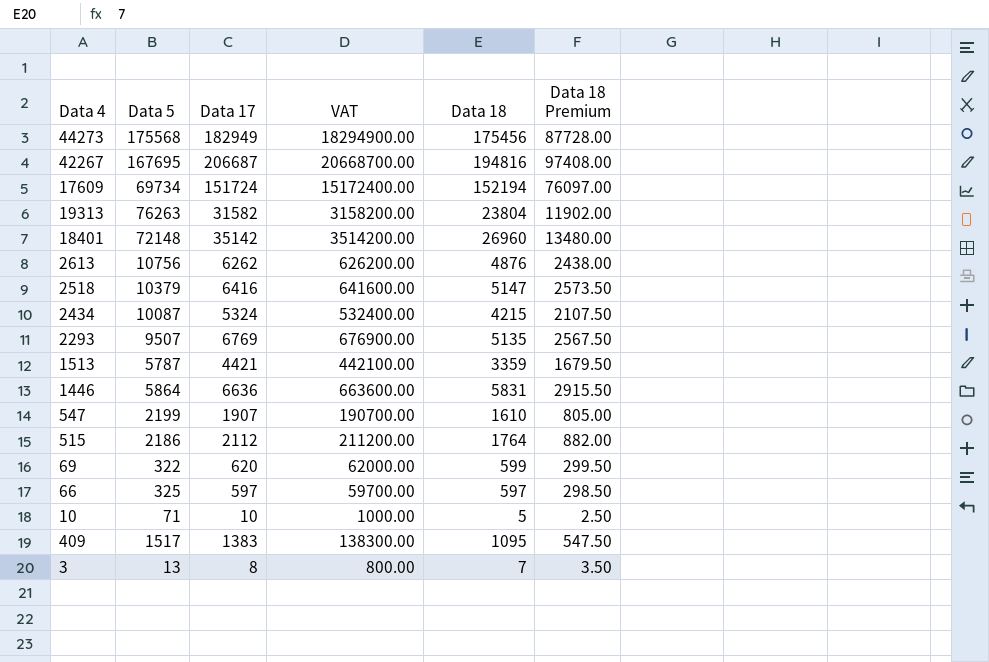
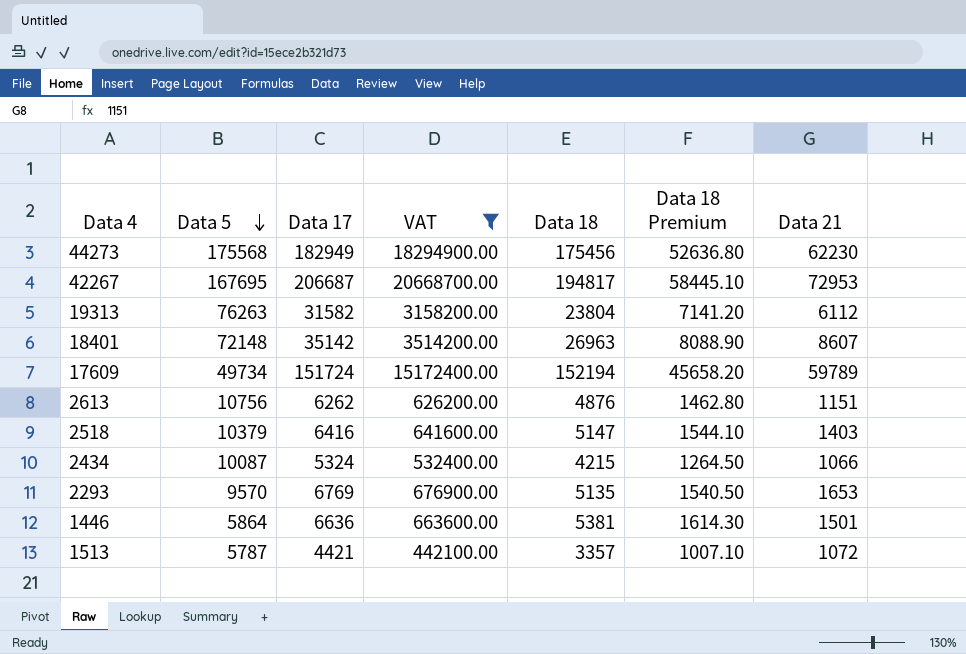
filter: none -> VAT >= 442100.00
row order: none -> Data 5 descending
column Data 18 Premium | formula: [Data 18] * 0.5 -> [Data 18] * 0.3
column Data 21 | position: none -> 7
42267 | Data 18: 194816 -> 194817
18401 | Data 18: 26960 -> 26963
17609 | Data 5: 69734 -> 49734
2293 | Data 5: 9507 -> 9570
1446 | Data 18: 5831 -> 5381
1513 | Data 18: 3359 -> 3357

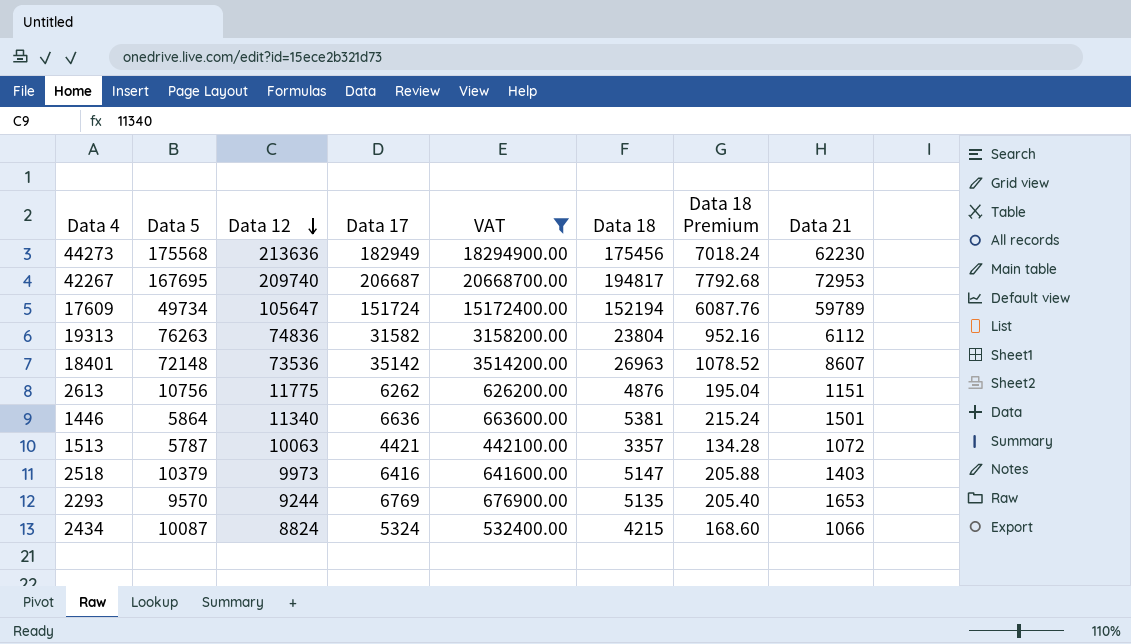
row order: Data 5 descending -> Data 12 descending
column Data 12 | position: none -> 3
column Data 18 Premium | formula: [Data 18] * 0.3 -> [Data 18] * 0.04

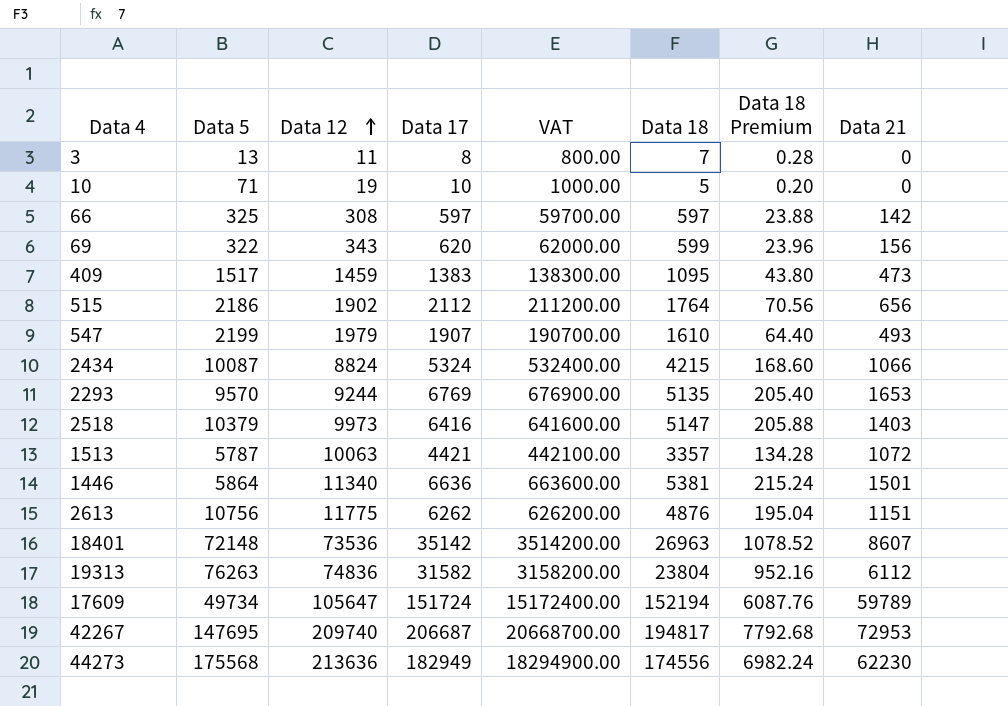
filter: VAT >= 442100.00 -> none
row order: Data 12 descending -> Data 12 ascending
42267 | Data 5: 167695 -> 147695
44273 | Data 18: 175456 -> 174556
44273 | Data 18 Premium: 7018.24 -> 6982.24

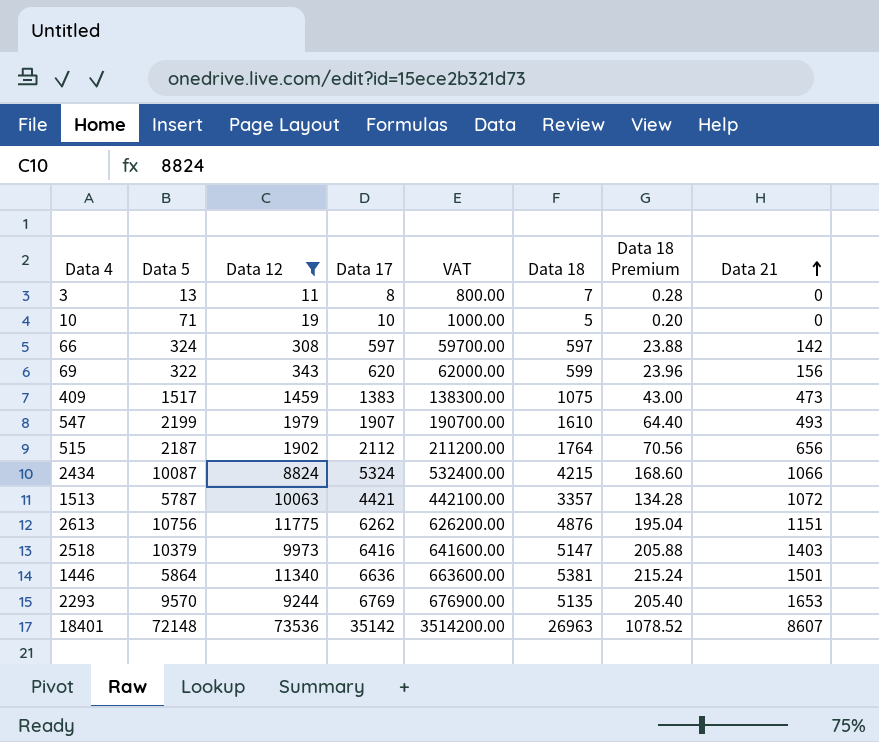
filter: none -> Data 12 <= 73536
row order: Data 12 ascending -> Data 21 ascending
66 | Data 5: 325 -> 324
409 | Data 18: 1095 -> 1075
409 | Data 18 Premium: 43.80 -> 43.00
515 | Data 5: 2186 -> 2187

